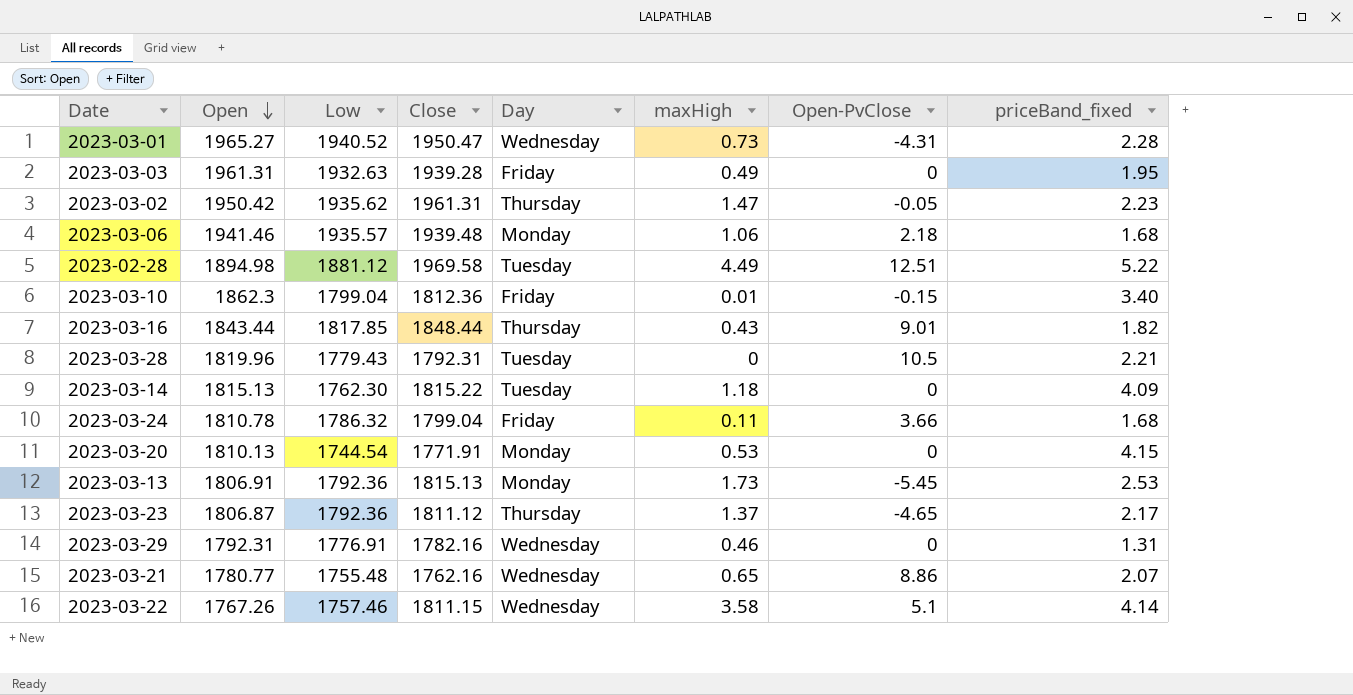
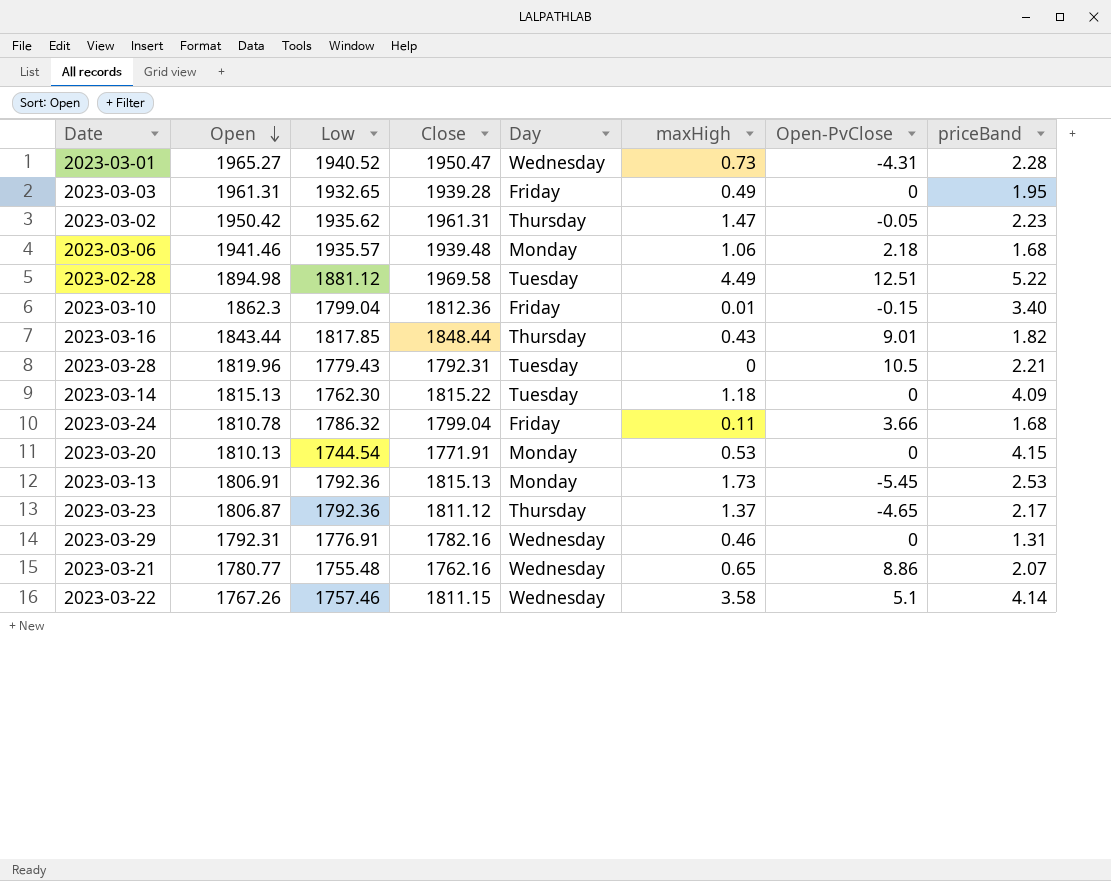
column name: priceBand_fixed -> priceBand
2023-03-03 | Low: 1932.63 -> 1932.65

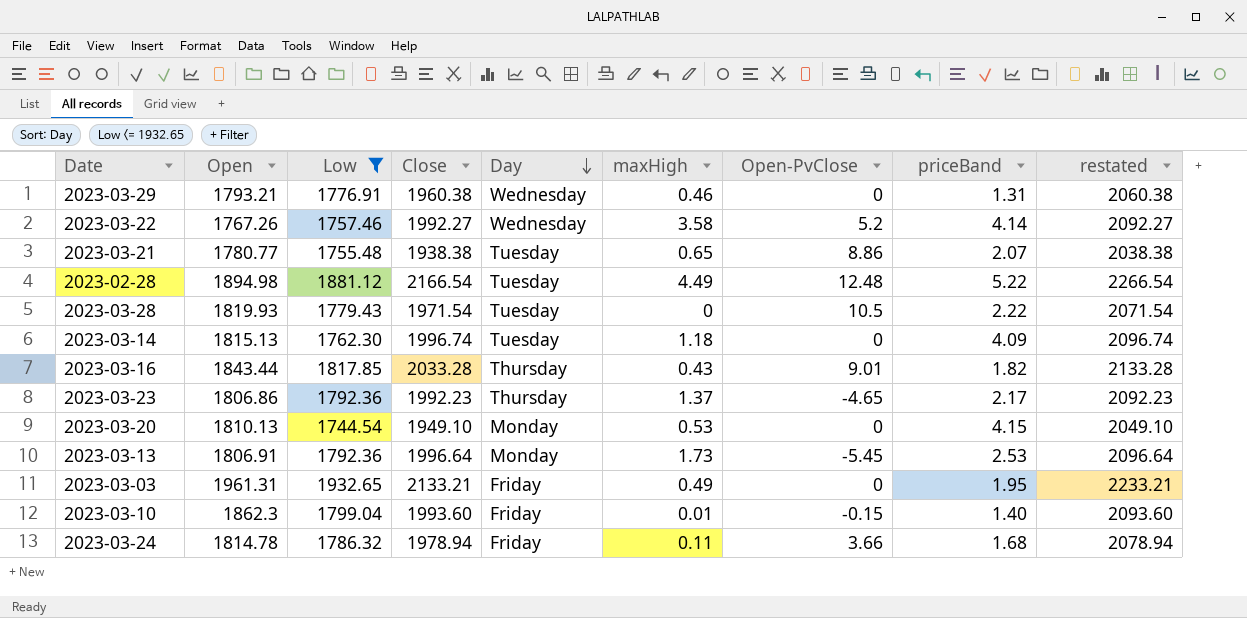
filter: none -> Low <= 1932.65
row order: Open descending -> Day descending
column restated | formula: none -> [Close] + 100
2023-03-29 | Open: 1792.31 -> 1793.21
2023-03-29 | Close: 1782.16 -> 1960.38
2023-03-22 | Close: 1811.15 -> 1992.27
2023-03-22 | Open-PvClose: 5.1 -> 5.2
2023-03-21 | Close: 1762.16 -> 1938.38
2023-03-21 | Day: Wednesday -> Tuesday
2023-02-28 | Close: 1969.58 -> 2166.54
2023-02-28 | Open-PvClose: 12.51 -> 12.48
2023-03-28 | Open: 1819.96 -> 1819.93
2023-03-28 | Close: 1792.31 -> 1971.54
2023-03-28 | priceBand: 2.21 -> 2.22
2023-03-14 | Close: 1815.22 -> 1996.74
2023-03-16 | Close: 1848.44 -> 2033.28
2023-03-23 | Open: 1806.87 -> 1806.86
2023-03-23 | Close: 1811.12 -> 1992.23
2023-03-20 | Close: 1771.91 -> 1949.10
2023-03-13 | Close: 1815.13 -> 1996.64
2023-03-03 | Close: 1939.28 -> 2133.21
2023-03-10 | Close: 1812.36 -> 1993.60
2023-03-10 | priceBand: 3.40 -> 1.40
2023-03-24 | Open: 1810.78 -> 1814.78
2023-03-24 | Close: 1799.04 -> 1978.94

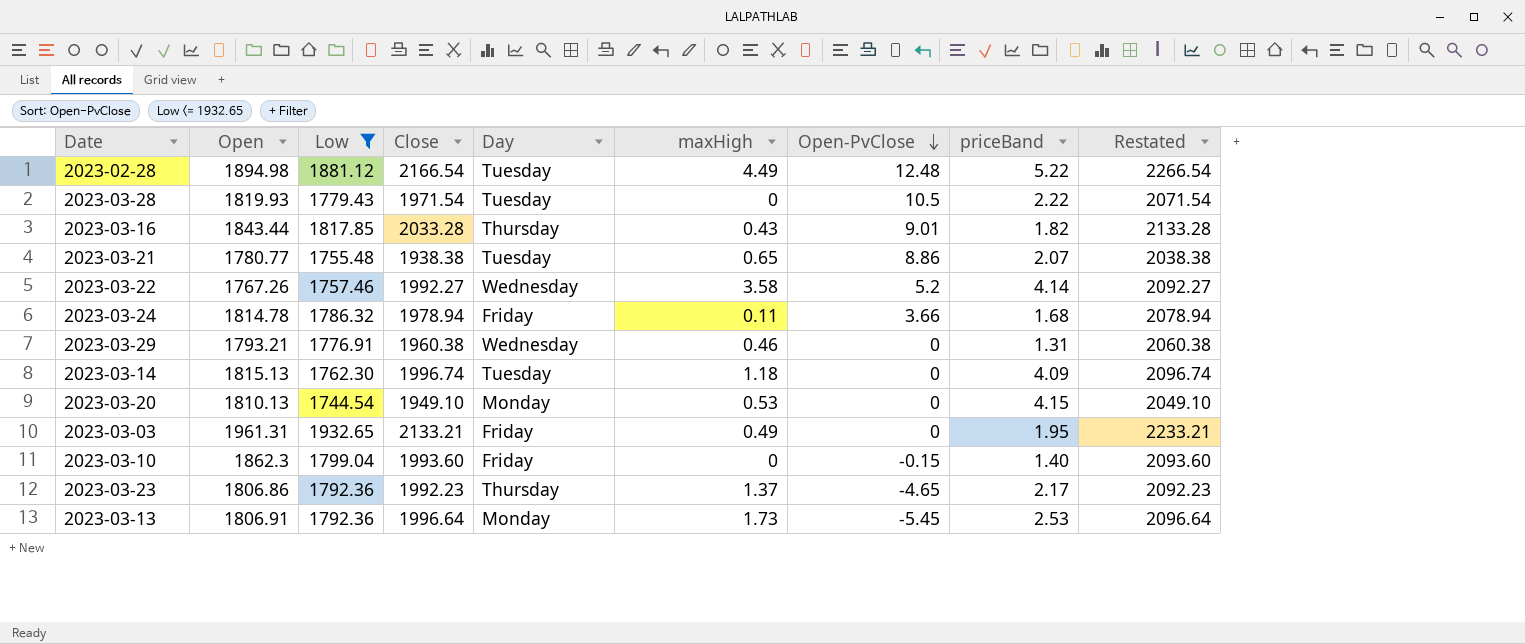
row order: Day descending -> Open-PvClose descending
column name: restated -> Restated
2023-03-10 | maxHigh: 0.01 -> 0

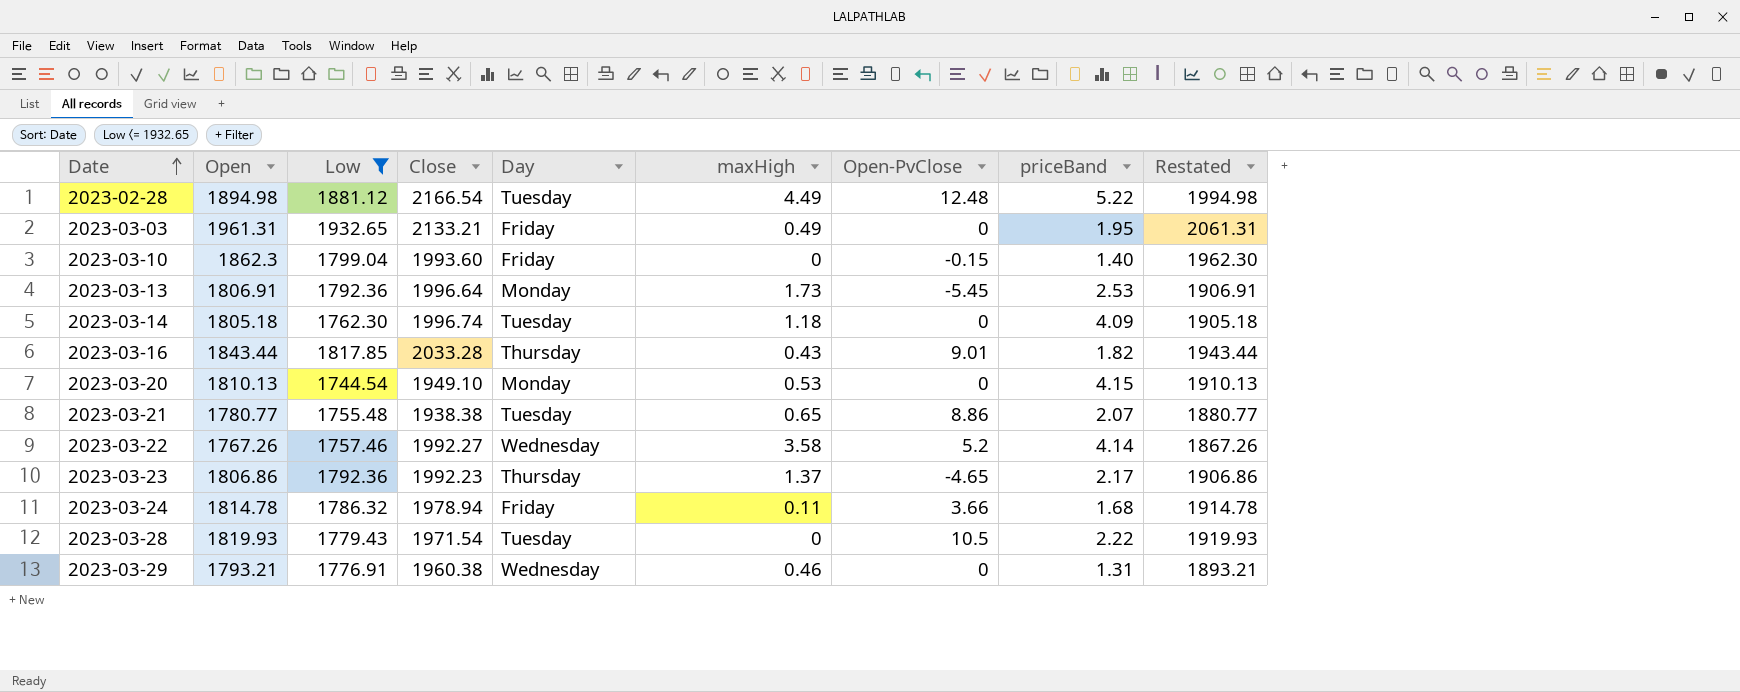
row order: Open-PvClose descending -> Date ascending
column Restated | formula: [Close] + 100 -> [Open] + 100
2023-03-14 | Open: 1815.13 -> 1805.18

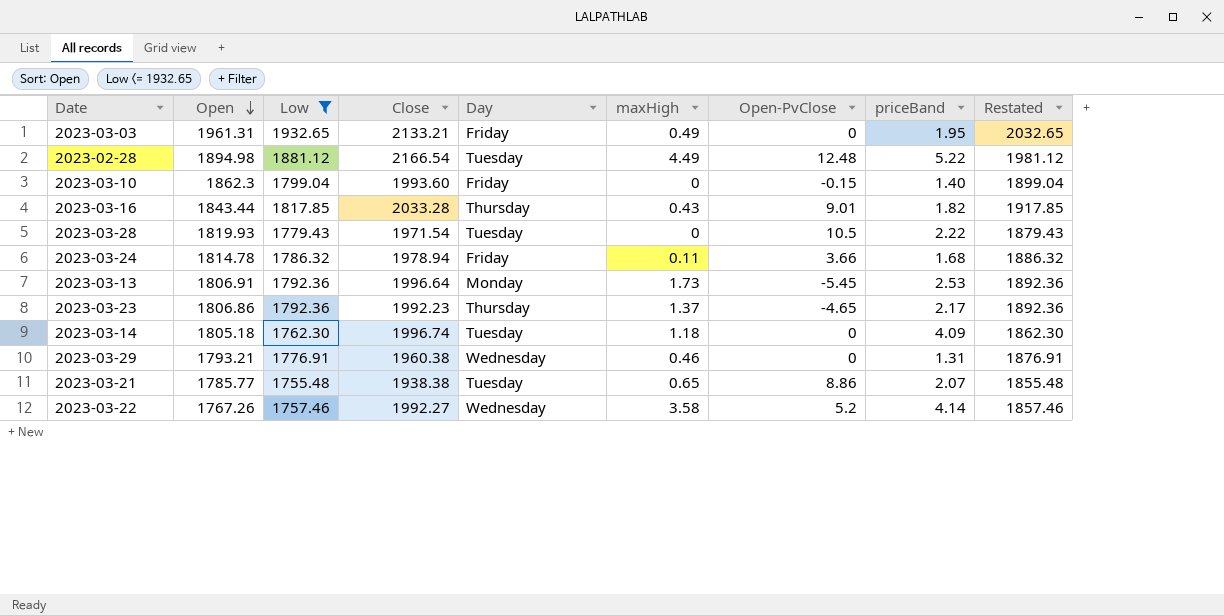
row order: Date ascending -> Open descending
column Restated | formula: [Open] + 100 -> [Low] + 100
row 2023-03-20: 1810.13 | 1744.54 | 1949.10 | Monday | 0.53 | 0 | 4.15 | 1910.13 -> none
2023-03-21 | Open: 1780.77 -> 1785.77

